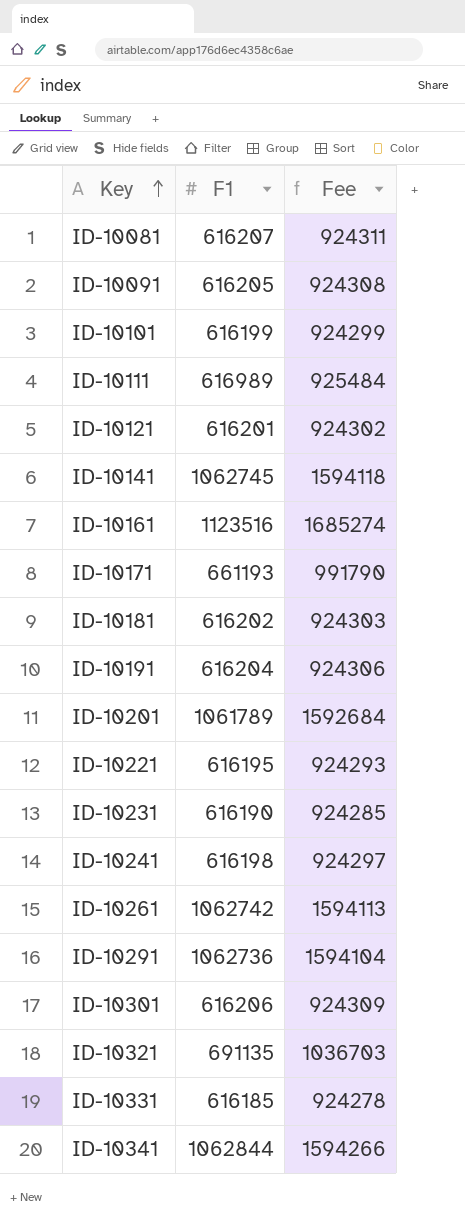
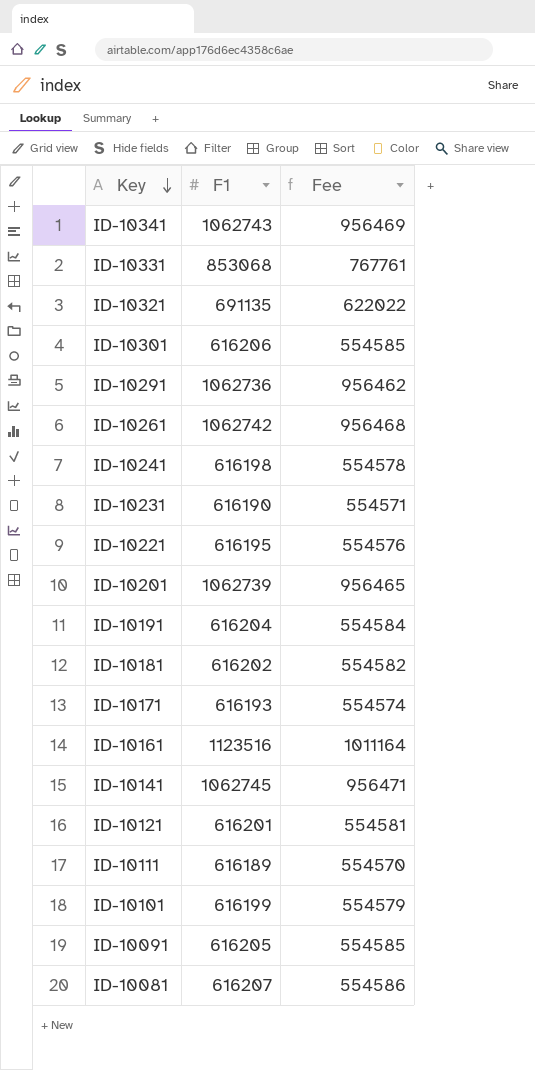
row order: Key ascending -> Key descending
column Fee | formula: [F1] * 1.5 -> [F1] * 0.9
ID-10341 | F1: 1062844 -> 1062743
ID-10331 | F1: 616185 -> 853068
ID-10201 | F1: 1061789 -> 1062739
ID-10171 | F1: 661193 -> 616193
ID-10111 | F1: 616989 -> 616189

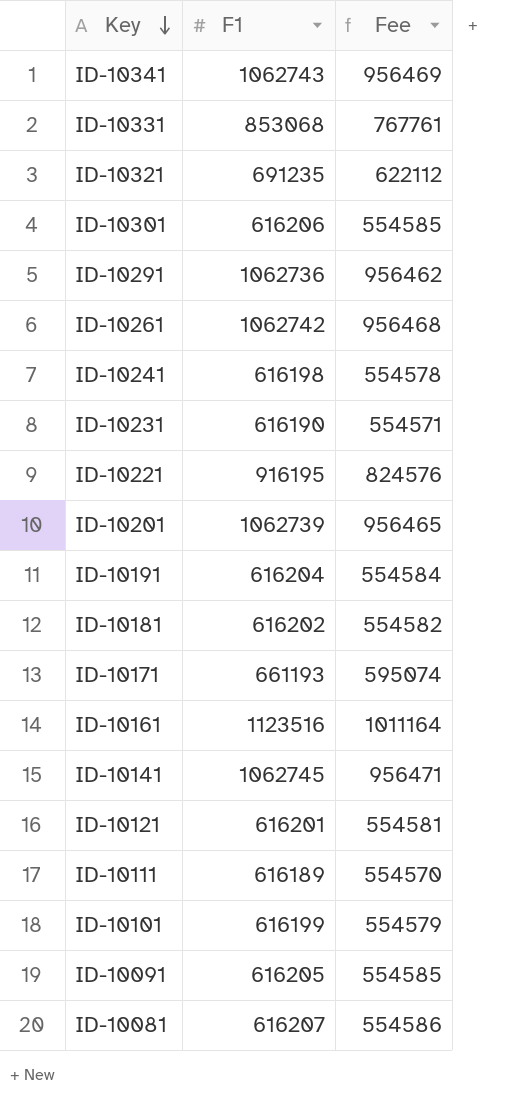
ID-10321 | F1: 691135 -> 691235
ID-10321 | Fee: 622022 -> 622112
ID-10221 | F1: 616195 -> 916195
ID-10221 | Fee: 554576 -> 824576
ID-10171 | F1: 616193 -> 661193
ID-10171 | Fee: 554574 -> 595074

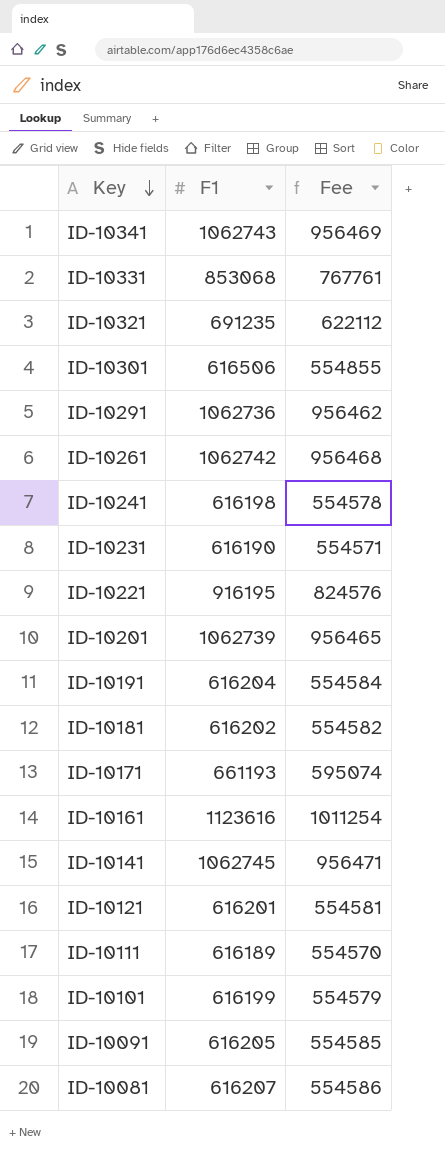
ID-10301 | F1: 616206 -> 616506
ID-10301 | Fee: 554585 -> 554855
ID-10161 | F1: 1123516 -> 1123616
ID-10161 | Fee: 1011164 -> 1011254

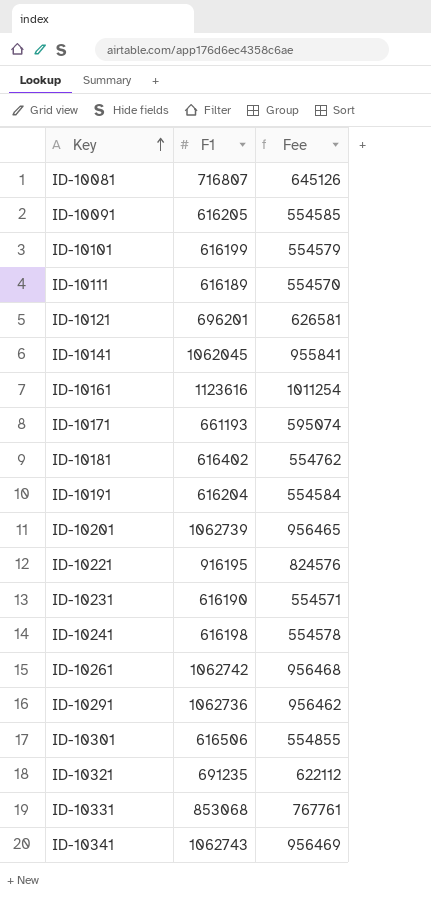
row order: Key descending -> Key ascending
ID-10081 | F1: 616207 -> 716807
ID-10081 | Fee: 554586 -> 645126
ID-10121 | F1: 616201 -> 696201
ID-10121 | Fee: 554581 -> 626581
ID-10141 | F1: 1062745 -> 1062045
ID-10141 | Fee: 956471 -> 955841
ID-10181 | F1: 616202 -> 616402
ID-10181 | Fee: 554582 -> 554762

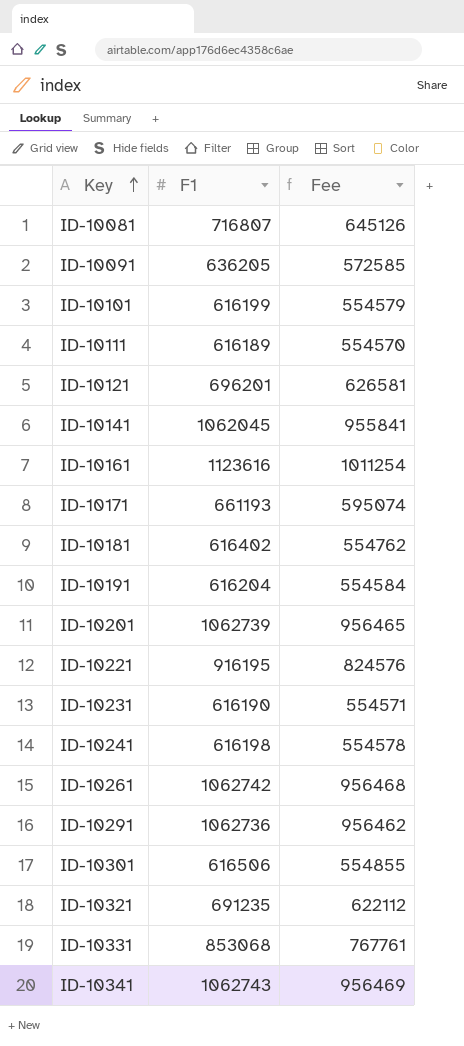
ID-10091 | F1: 616205 -> 636205
ID-10091 | Fee: 554585 -> 572585

